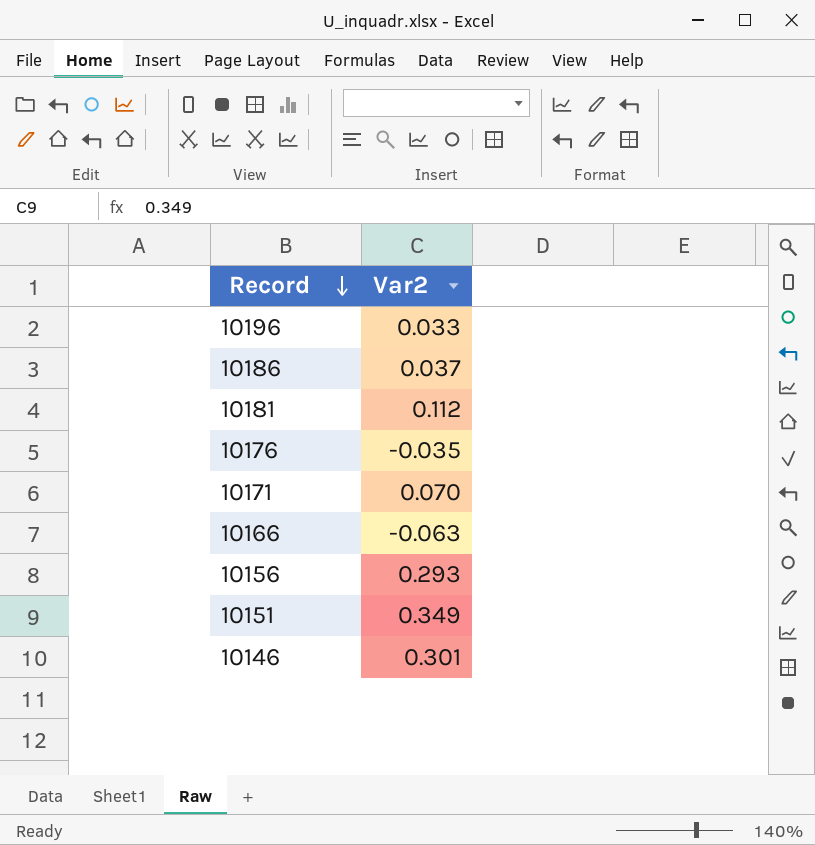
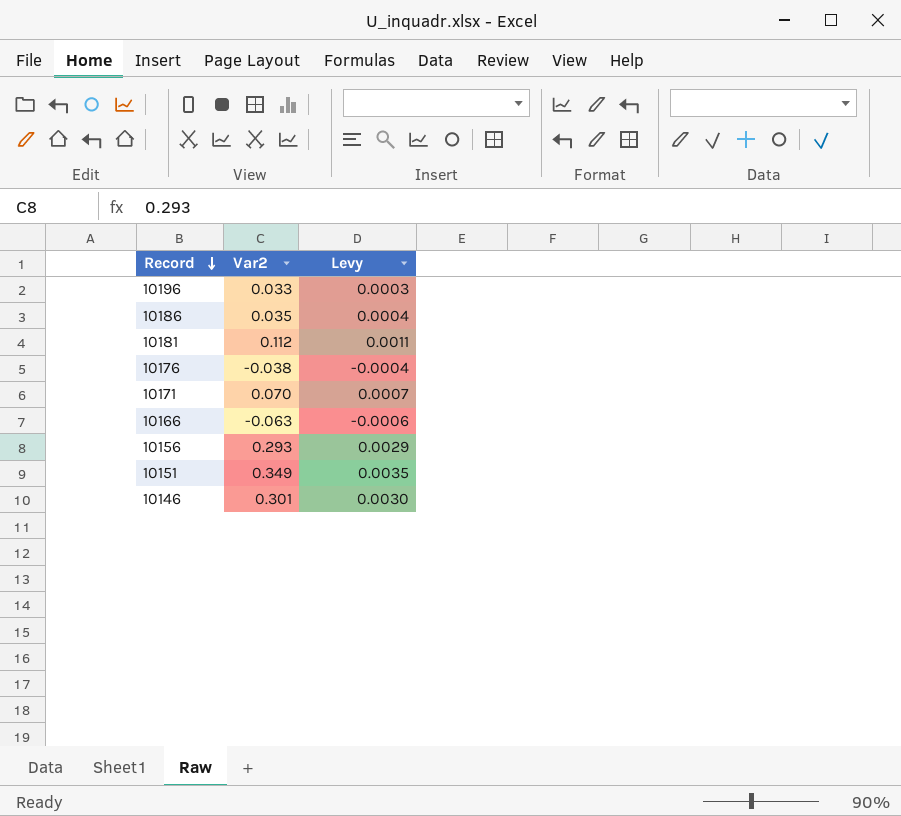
column Levy | formula: none -> [Var2] * 0.01
10186 | Var2: 0.037 -> 0.035
10176 | Var2: -0.035 -> -0.038

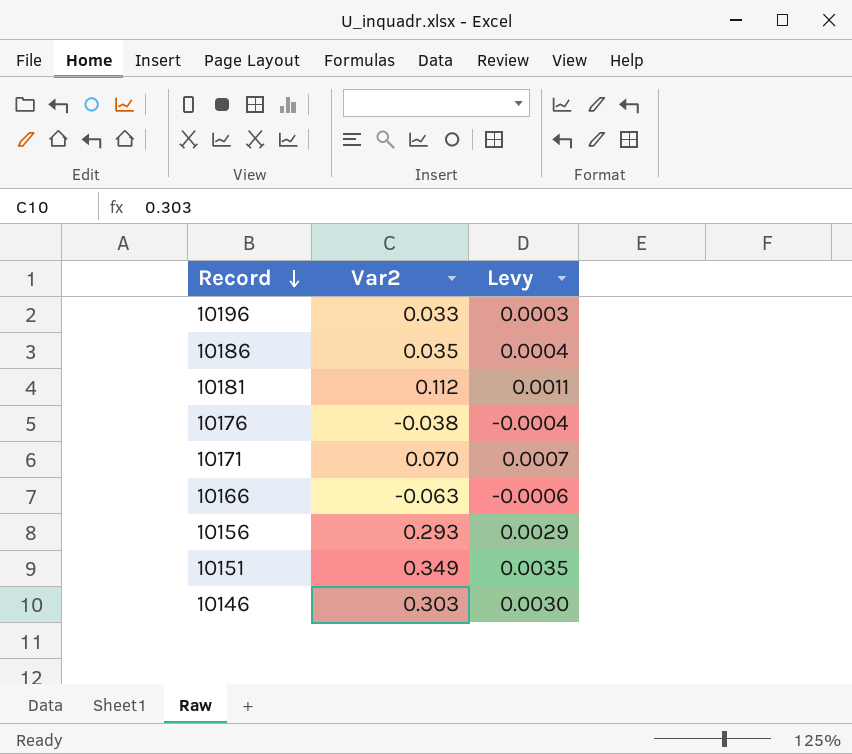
10146 | Var2: 0.301 -> 0.303

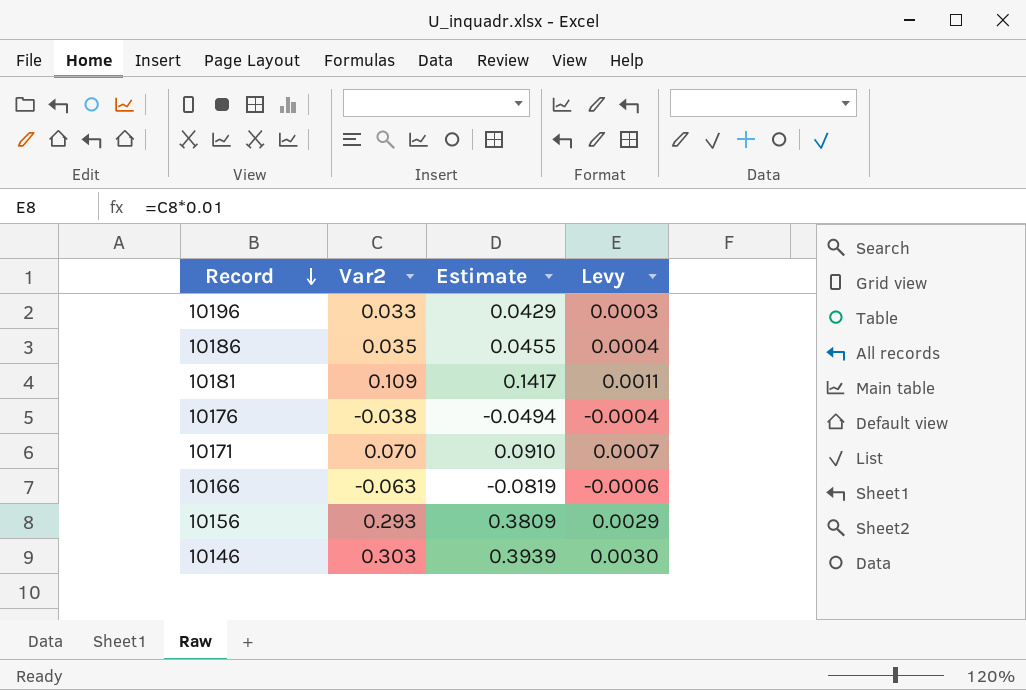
column Estimate | formula: none -> [Var2] * 1.3
row 10151: 0.349 | 0.0035 -> none
10181 | Var2: 0.112 -> 0.109

